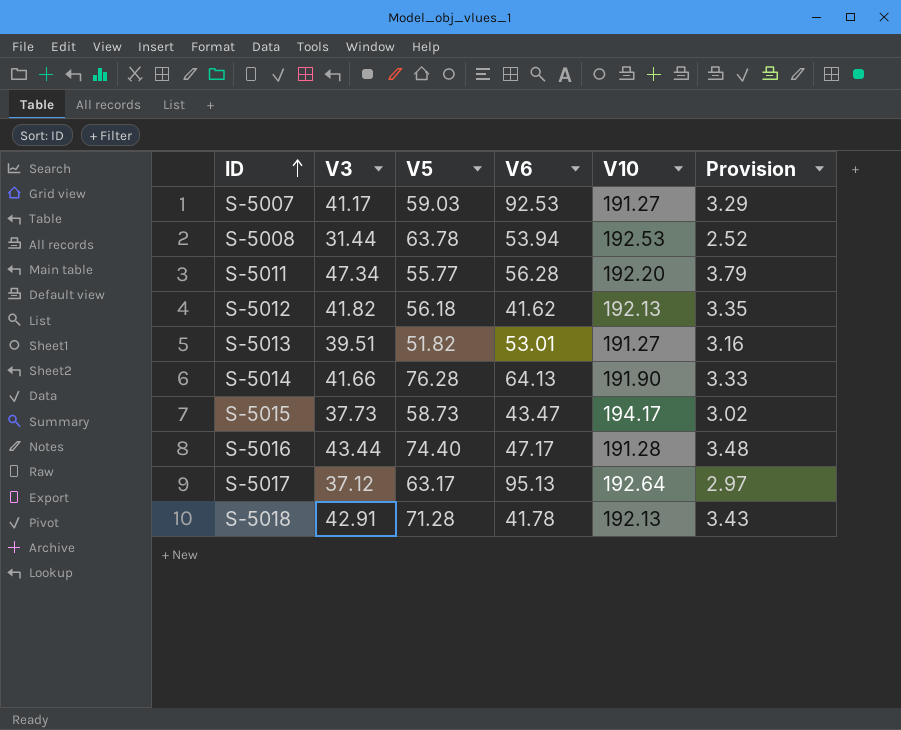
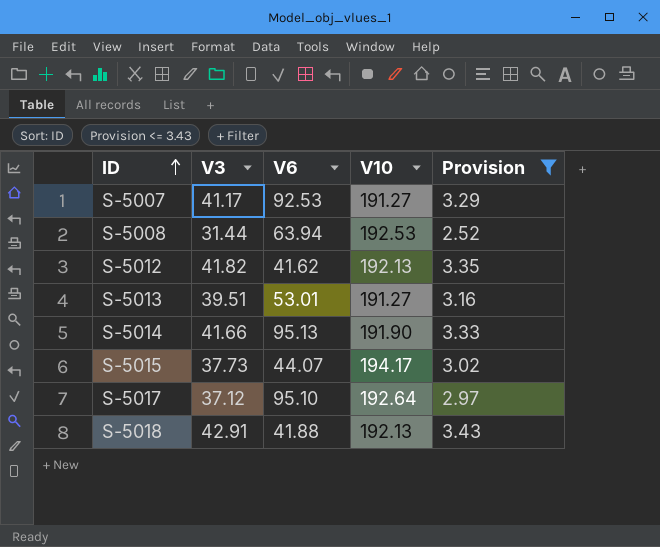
filter: none -> Provision <= 3.43
column V5 | position: 3 -> none
S-5008 | V6: 53.94 -> 63.94
S-5014 | V6: 64.13 -> 95.13
S-5015 | V6: 43.47 -> 44.07
S-5017 | V6: 95.13 -> 95.10
S-5018 | V6: 41.78 -> 41.88

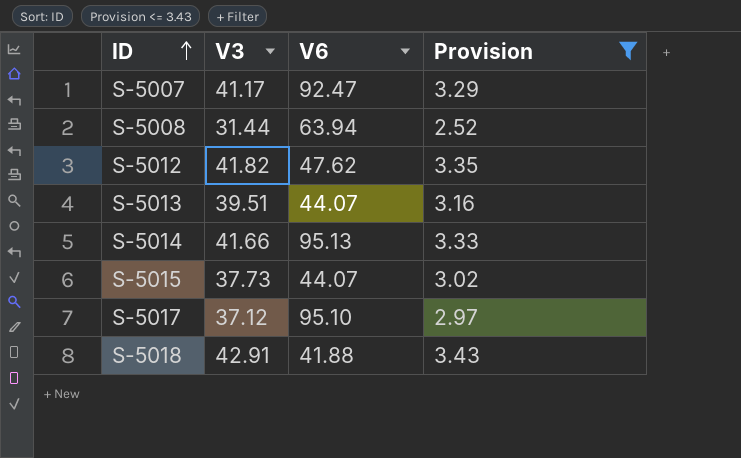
column V10 | position: 4 -> none
S-5007 | V6: 92.53 -> 92.47
S-5012 | V6: 41.62 -> 47.62
S-5013 | V6: 53.01 -> 44.07

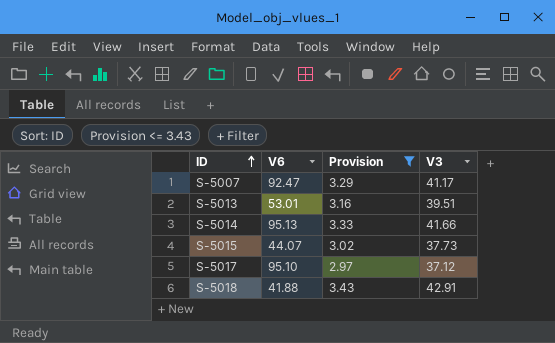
column V3 | position: 2 -> 4
row S-5008: 31.44 | 63.94 | 2.52 -> none
row S-5012: 41.82 | 47.62 | 3.35 -> none
S-5013 | V6: 44.07 -> 53.01

